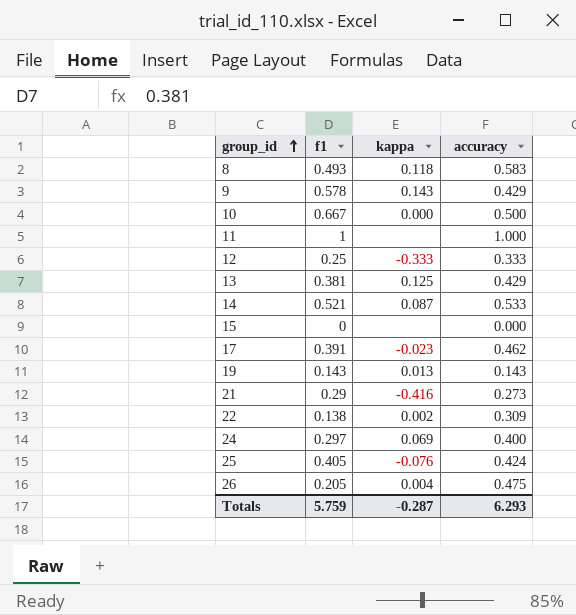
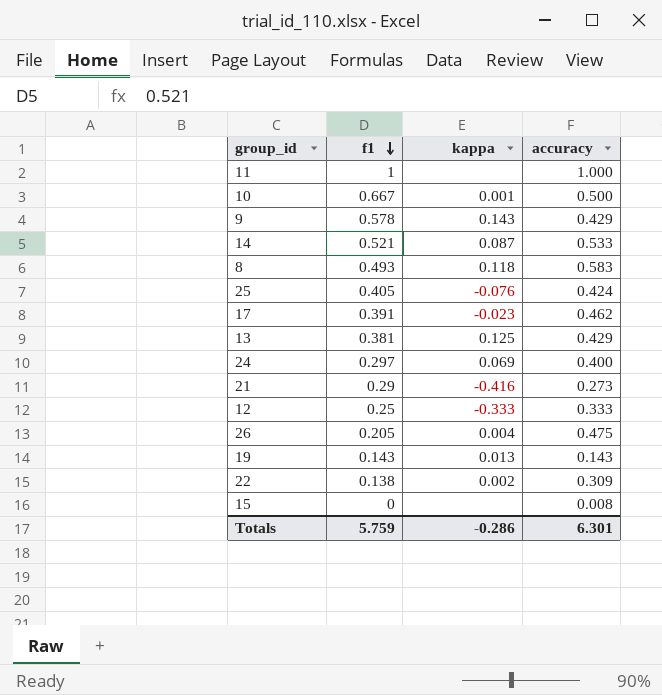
row order: group_id ascending -> f1 descending
10 | kappa: 0.000 -> 0.001
15 | accuracy: 0.000 -> 0.008
Totals | kappa: -0.287 -> -0.286
Totals | accuracy: 6.293 -> 6.301

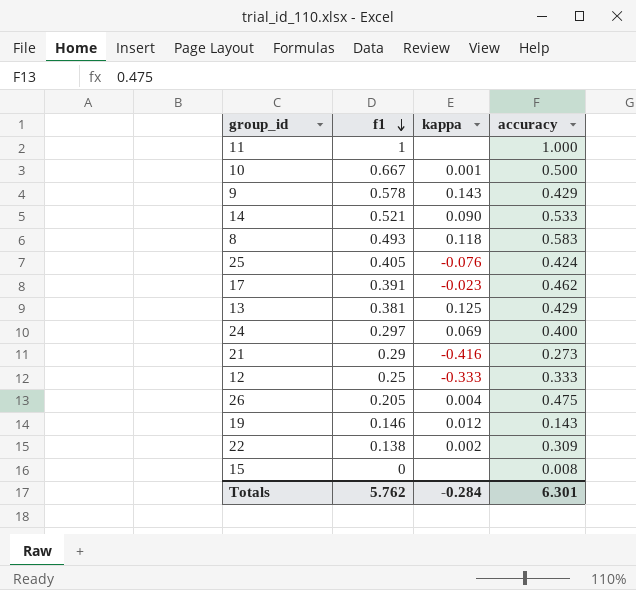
14 | kappa: 0.087 -> 0.090
19 | f1: 0.143 -> 0.146
19 | kappa: 0.013 -> 0.012
Totals | f1: 5.759 -> 5.762
Totals | kappa: -0.286 -> -0.284

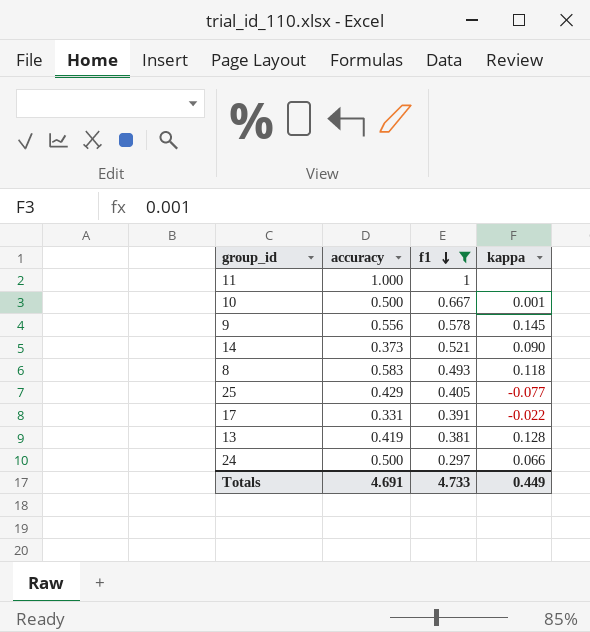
filter: none -> f1 >= 0.297
column accuracy | position: 4 -> 2
9 | accuracy: 0.429 -> 0.556
9 | kappa: 0.143 -> 0.145
14 | accuracy: 0.533 -> 0.373
25 | accuracy: 0.424 -> 0.429
25 | kappa: -0.076 -> -0.077
17 | accuracy: 0.462 -> 0.331
17 | kappa: -0.023 -> -0.022
13 | accuracy: 0.429 -> 0.419
13 | kappa: 0.125 -> 0.128
24 | accuracy: 0.400 -> 0.500
24 | kappa: 0.069 -> 0.066
Totals | accuracy: 6.301 -> 4.691
Totals | f1: 5.762 -> 4.733
Totals | kappa: -0.284 -> 0.449

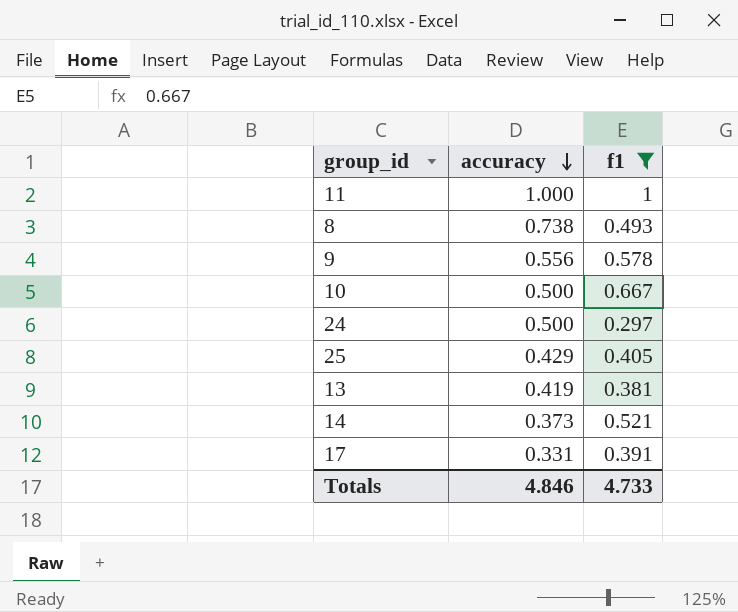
row order: f1 descending -> accuracy descending
column kappa | position: 4 -> none
8 | accuracy: 0.583 -> 0.738
Totals | accuracy: 4.691 -> 4.846

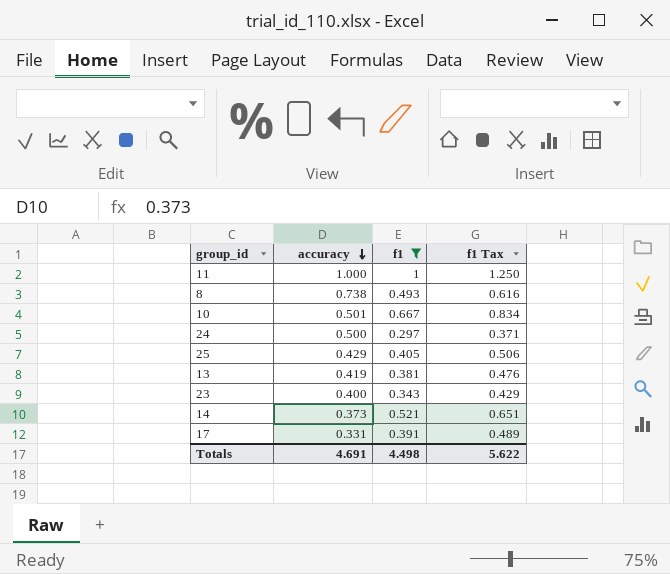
column f1 Tax | formula: none -> [f1] * 1.25
row 9: 0.556 | 0.578 -> none
10 | accuracy: 0.500 -> 0.501
row 23: none -> 0.400 | 0.343 | 0.429
Totals | accuracy: 4.846 -> 4.691
Totals | f1: 4.733 -> 4.498

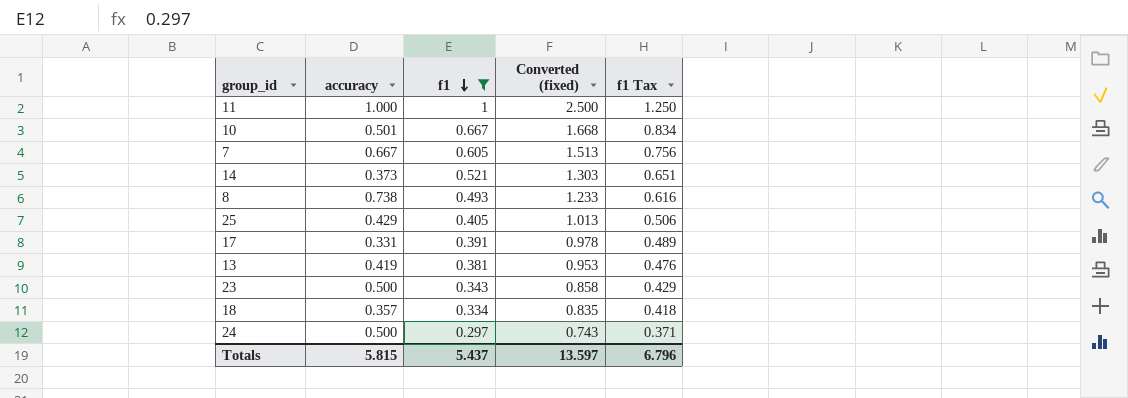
row order: accuracy descending -> f1 descending
column Converted (fixed) | formula: none -> [f1] * 2.5
row 7: none -> 0.667 | 0.605 | 1.513 | 0.756
23 | accuracy: 0.400 -> 0.500
row 18: none -> 0.357 | 0.334 | 0.835 | 0.418
Totals | accuracy: 4.691 -> 5.815
Totals | f1: 4.498 -> 5.437
Totals | f1 Tax: 5.622 -> 6.796

